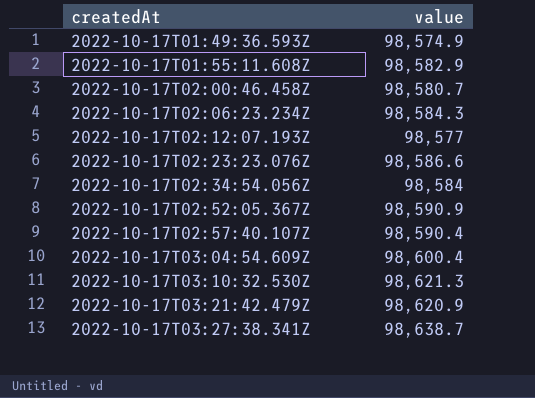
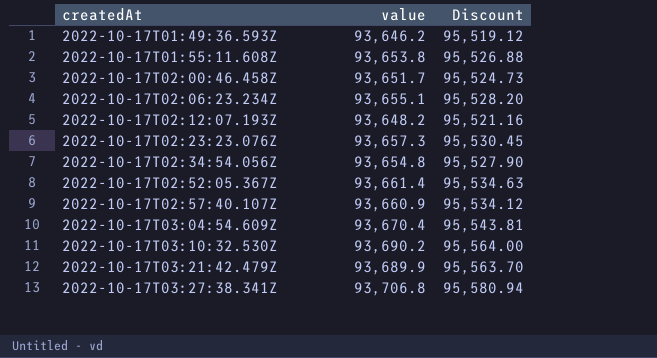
column Discount | formula: none -> [value] * 1.02
2022-10-17T01:49:36.593Z | value: 98,574.9 -> 93,646.2
2022-10-17T01:55:11.608Z | value: 98,582.9 -> 93,653.8
2022-10-17T02:00:46.458Z | value: 98,580.7 -> 93,651.7
2022-10-17T02:06:23.234Z | value: 98,584.3 -> 93,655.1
2022-10-17T02:12:07.193Z | value: 98,577 -> 93,648.2
2022-10-17T02:23:23.076Z | value: 98,586.6 -> 93,657.3
2022-10-17T02:34:54.056Z | value: 98,584 -> 93,654.8
2022-10-17T02:52:05.367Z | value: 98,590.9 -> 93,661.4
2022-10-17T02:57:40.107Z | value: 98,590.4 -> 93,660.9
2022-10-17T03:04:54.609Z | value: 98,600.4 -> 93,670.4
2022-10-17T03:10:32.530Z | value: 98,621.3 -> 93,690.2
2022-10-17T03:21:42.479Z | value: 98,620.9 -> 93,689.9
2022-10-17T03:27:38.341Z | value: 98,638.7 -> 93,706.8

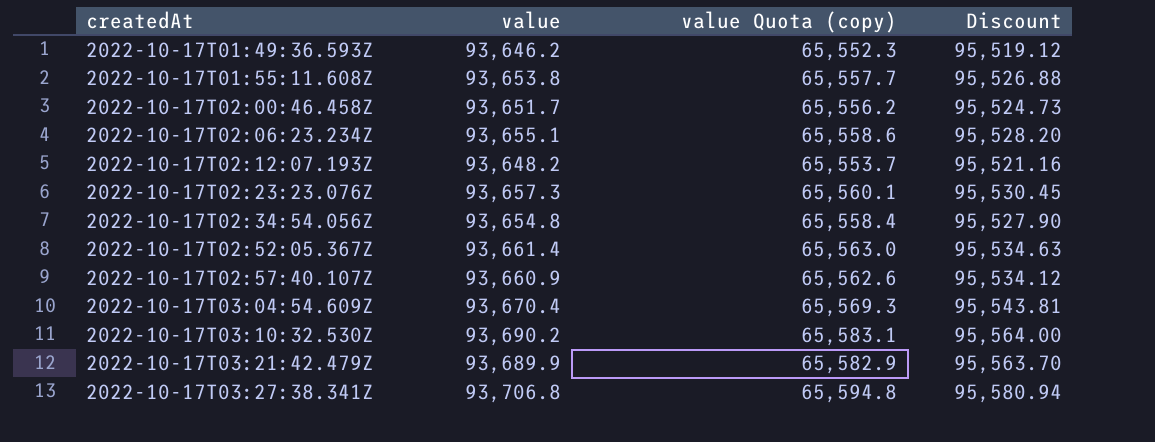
column value Quota (copy) | formula: none -> [value] * 0.7

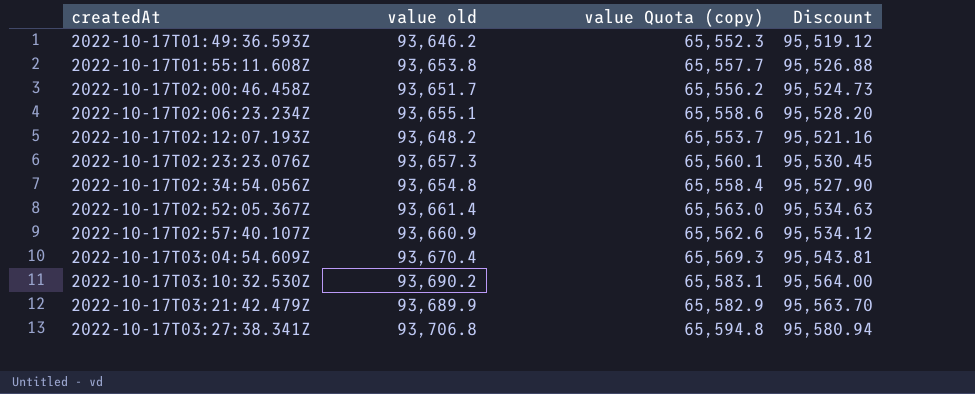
column name: value -> value old

